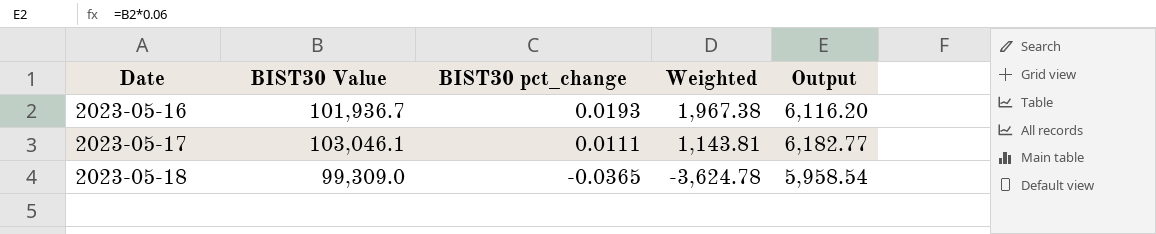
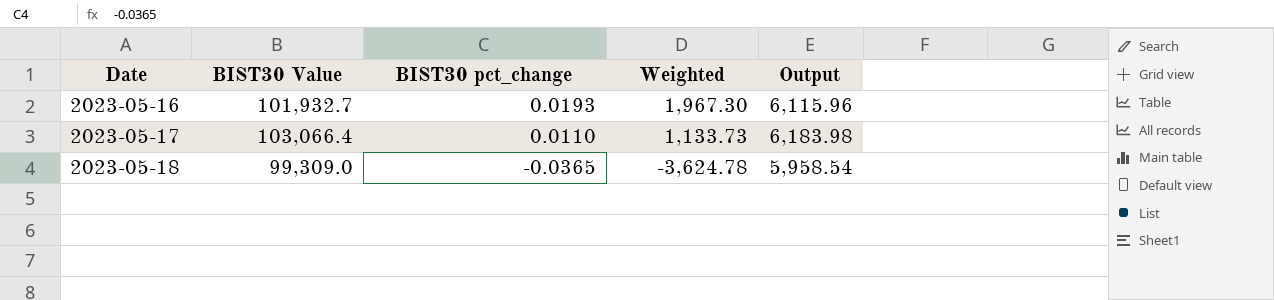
2023-05-16 | BIST30 Value: 101,936.7 -> 101,932.7
2023-05-16 | Weighted: 1,967.38 -> 1,967.30
2023-05-16 | Output: 6,116.20 -> 6,115.96
2023-05-17 | BIST30 Value: 103,046.1 -> 103,066.4
2023-05-17 | BIST30 pct_change: 0.0111 -> 0.0110
2023-05-17 | Weighted: 1,143.81 -> 1,133.73
2023-05-17 | Output: 6,182.77 -> 6,183.98

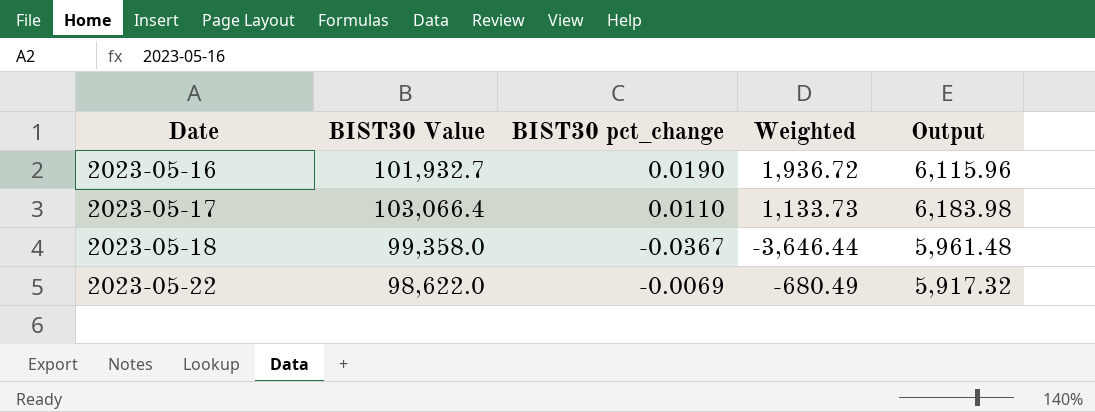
2023-05-16 | BIST30 pct_change: 0.0193 -> 0.0190
2023-05-16 | Weighted: 1,967.30 -> 1,936.72
2023-05-18 | BIST30 Value: 99,309.0 -> 99,358.0
2023-05-18 | BIST30 pct_change: -0.0365 -> -0.0367
2023-05-18 | Weighted: -3,624.78 -> -3,646.44
2023-05-18 | Output: 5,958.54 -> 5,961.48
row 2023-05-22: none -> 98,622.0 | -0.0069 | -680.49 | 5,917.32

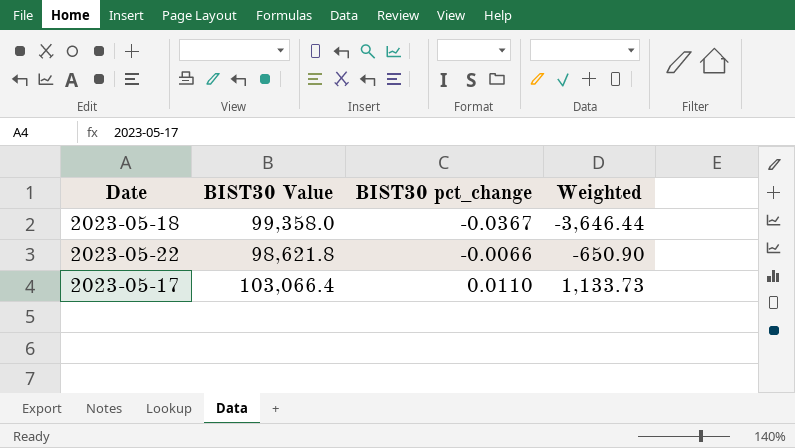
row order: Date ascending -> BIST30 pct_change ascending
column Output | formula: [BIST30 Value] * 0.06 -> none
row 2023-05-16: 101,932.7 | 0.0190 | 1,936.72 | 6,115.96 -> none
2023-05-22 | BIST30 Value: 98,622.0 -> 98,621.8
2023-05-22 | BIST30 pct_change: -0.0069 -> -0.0066
2023-05-22 | Weighted: -680.49 -> -650.90

